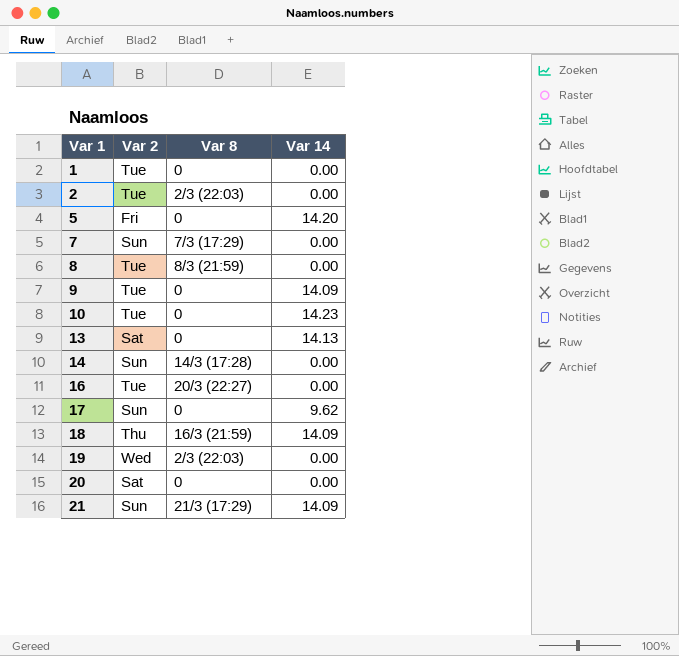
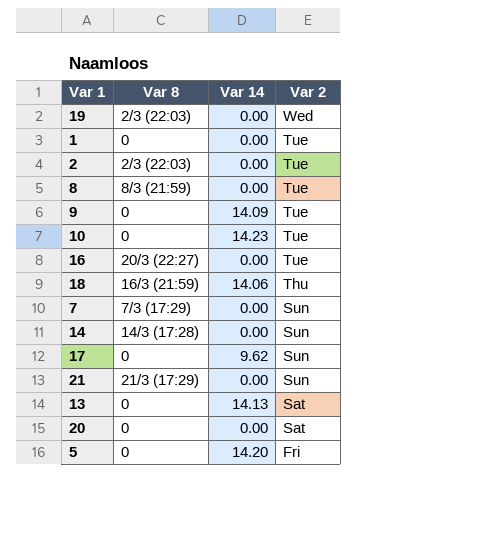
row order: Var 1 ascending -> Var 2 descending
column Var 2 | position: 2 -> 4
18 | Var 14: 14.09 -> 14.06
21 | Var 14: 14.09 -> 0.00

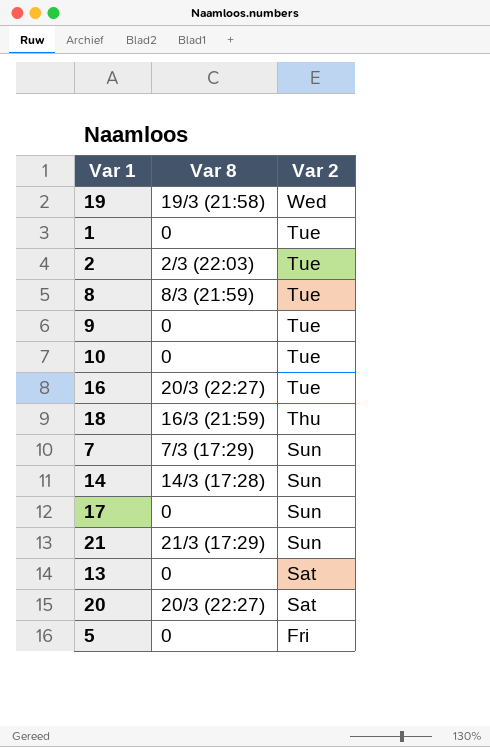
column Var 14 | position: 3 -> none
19 | Var 8: 2/3 (22:03) -> 19/3 (21:58)
20 | Var 8: 0 -> 20/3 (22:27)

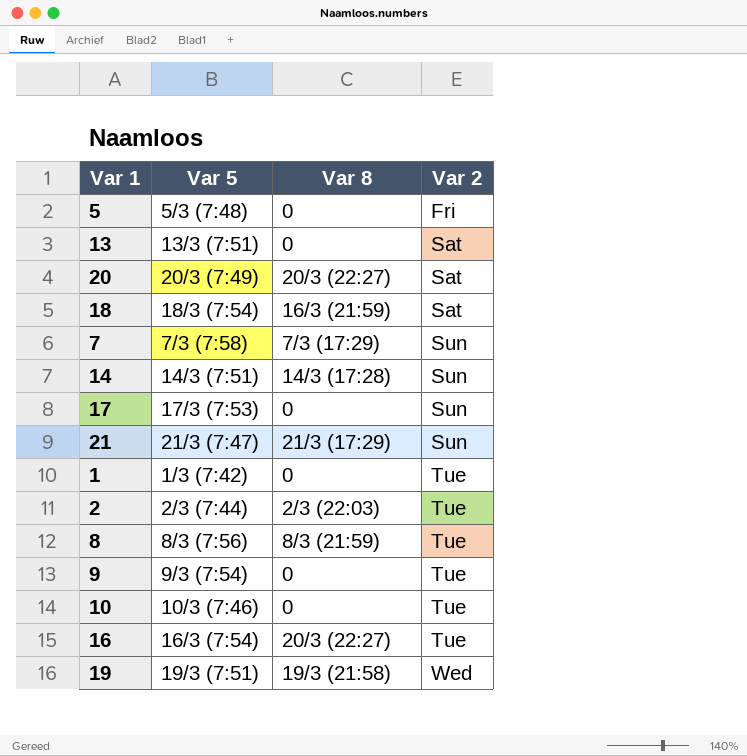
row order: Var 2 descending -> Var 2 ascending
column Var 5 | position: none -> 2
18 | Var 2: Thu -> Sat

